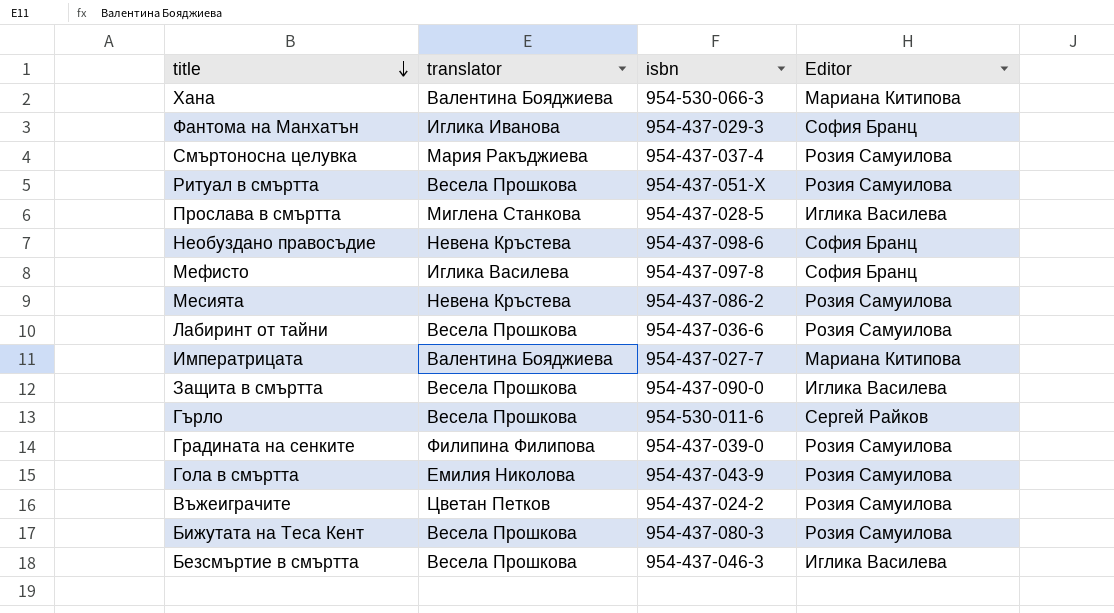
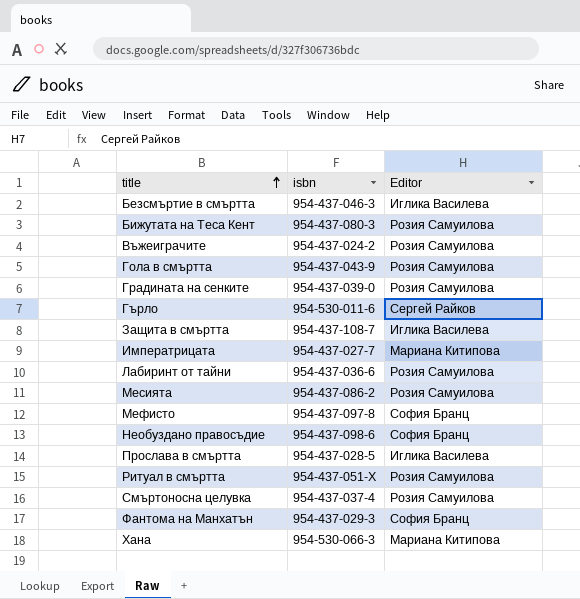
row order: title descending -> title ascending
column translator | position: 2 -> none
Защита в смъртта | isbn: 954-437-090-0 -> 954-437-108-7

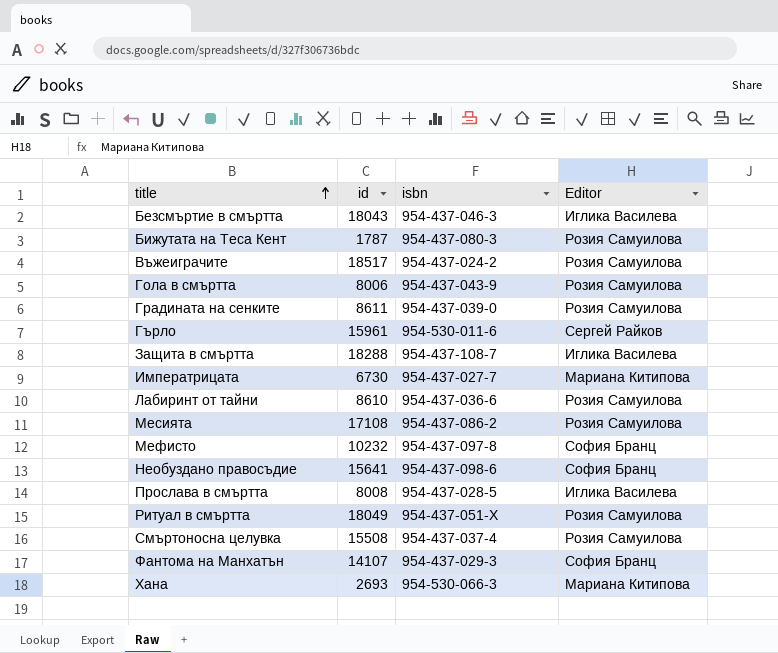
column id | position: none -> 2

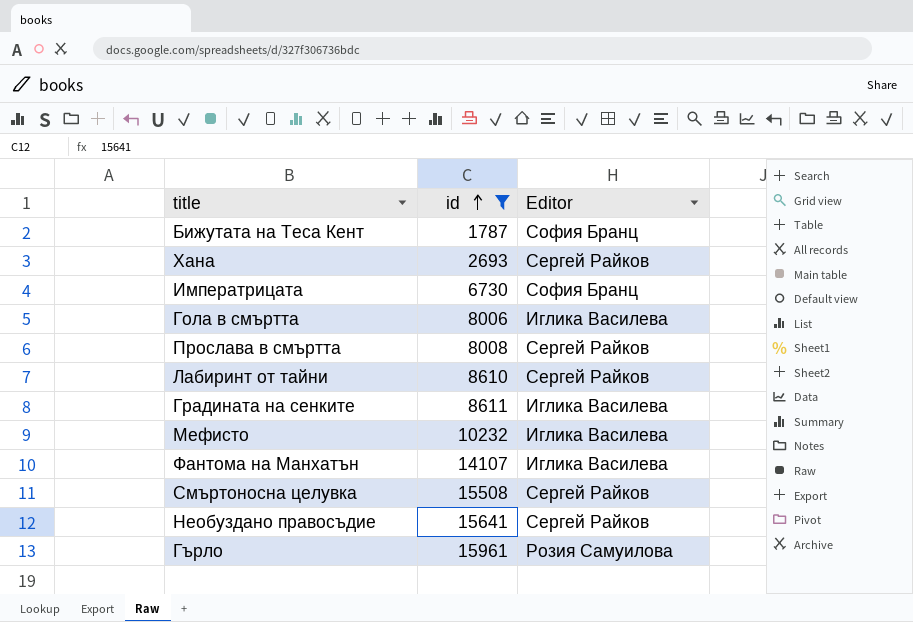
filter: none -> id <= 15961
row order: title ascending -> id ascending
column isbn | position: 3 -> none
Бижутата на Теса Кент | Editor: Розия Самуилова -> София Бранц
Хана | Editor: Мариана Китипова -> Сергей Райков
Императрицата | Editor: Мариана Китипова -> София Бранц
Гола в смъртта | Editor: Розия Самуилова -> Иглика Василева
Прослава в смъртта | Editor: Иглика Василева -> Сергей Райков
Лабиринт от тайни | Editor: Розия Самуилова -> Сергей Райков
Градината на сенките | Editor: Розия Самуилова -> Иглика Василева
Мефисто | Editor: София Бранц -> Иглика Василева
Фантома на Манхатън | Editor: София Бранц -> Иглика Василева
Смъртоносна целувка | Editor: Розия Самуилова -> Сергей Райков
Необуздано правосъдие | Editor: София Бранц -> Сергей Райков
Гърло | Editor: Сергей Райков -> Розия Самуилова

